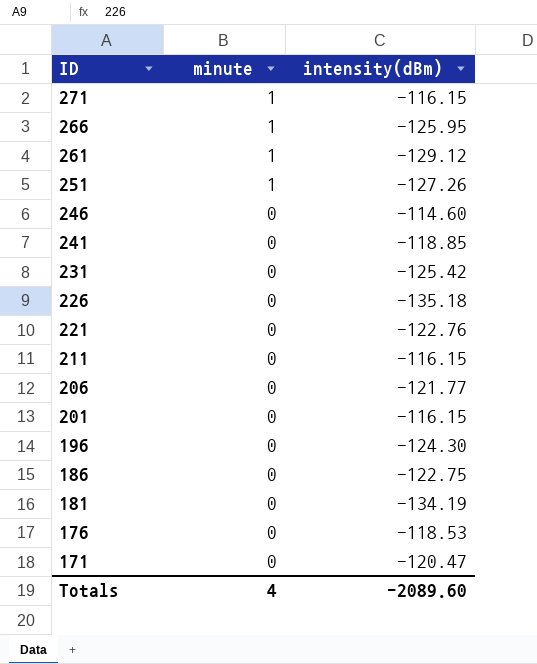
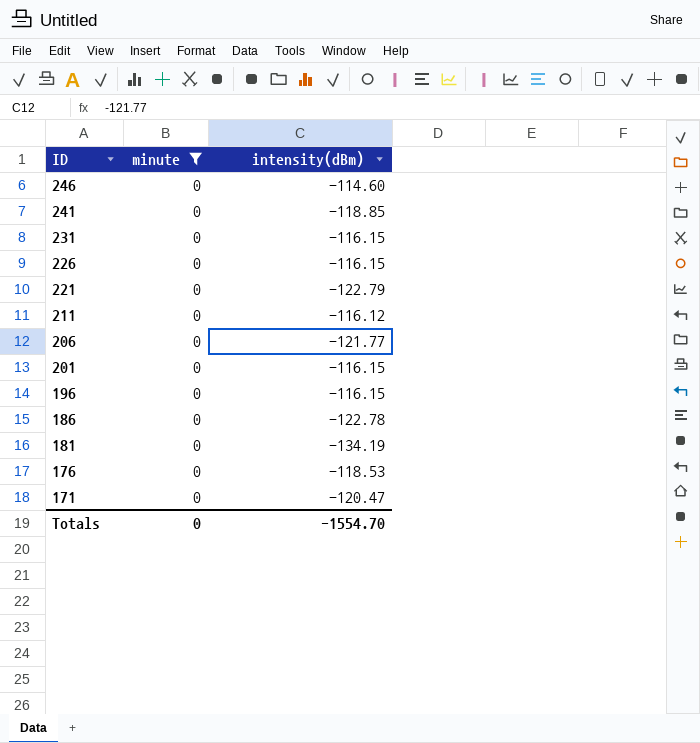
filter: none -> minute = 0
231 | intensity(dBm): -125.42 -> -116.15
226 | intensity(dBm): -135.18 -> -116.15
221 | intensity(dBm): -122.76 -> -122.79
211 | intensity(dBm): -116.15 -> -116.12
196 | intensity(dBm): -124.30 -> -116.15
186 | intensity(dBm): -122.75 -> -122.78
Totals | minute: 4 -> 0
Totals | intensity(dBm): -2089.60 -> -1554.70

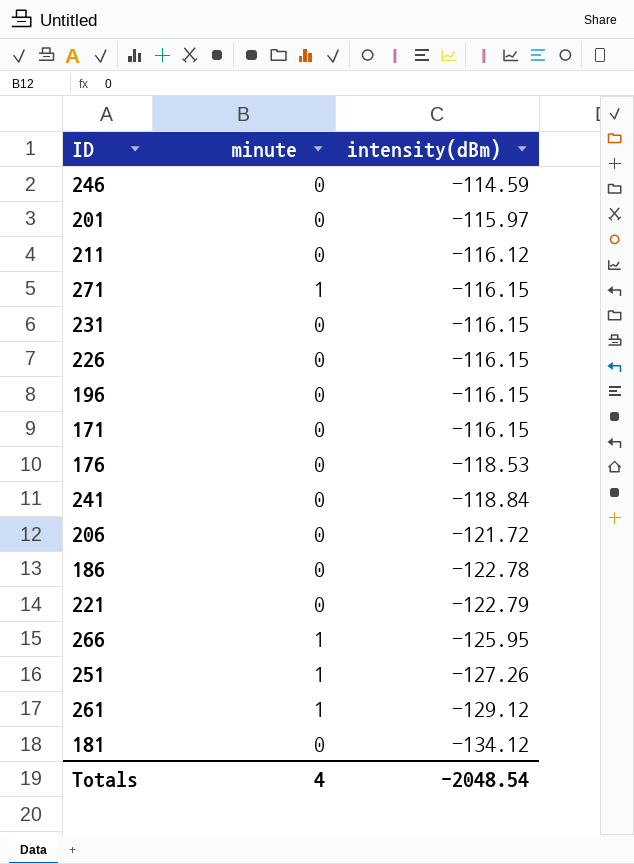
filter: minute = 0 -> none
row order: ID descending -> intensity(dBm) descending
246 | intensity(dBm): -114.60 -> -114.59
201 | intensity(dBm): -116.15 -> -115.97
171 | intensity(dBm): -120.47 -> -116.15
241 | intensity(dBm): -118.85 -> -118.84
206 | intensity(dBm): -121.77 -> -121.72
181 | intensity(dBm): -134.19 -> -134.12
Totals | minute: 0 -> 4
Totals | intensity(dBm): -1554.70 -> -2048.54

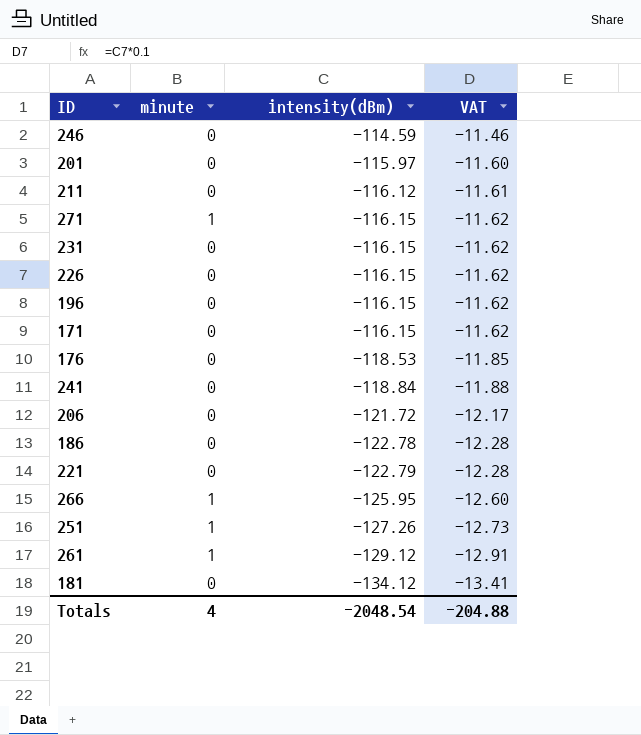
column VAT | formula: none -> [intensity(dBm)] * 0.1

